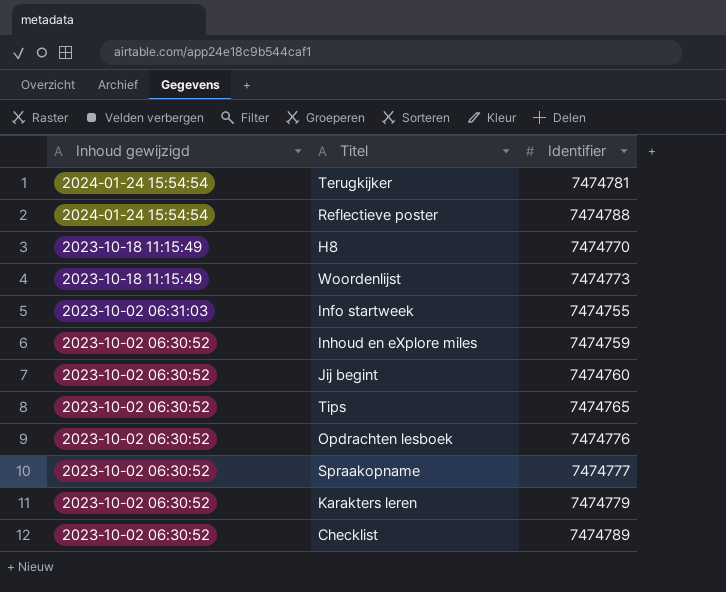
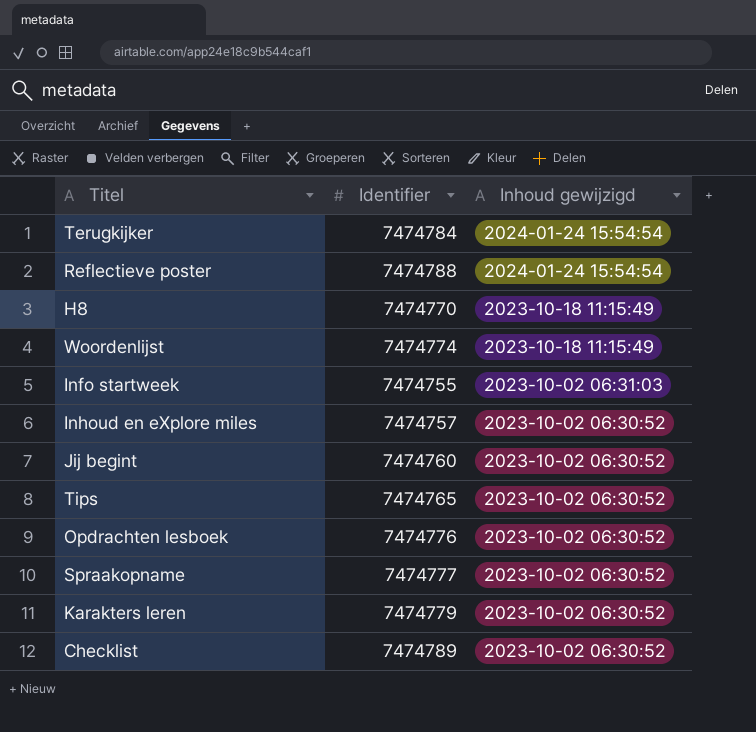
column Inhoud gewijzigd | position: 1 -> 3
Terugkijker | Identifier: 7474781 -> 7474784
Woordenlijst | Identifier: 7474773 -> 7474774
Inhoud en eXplore miles | Identifier: 7474759 -> 7474757

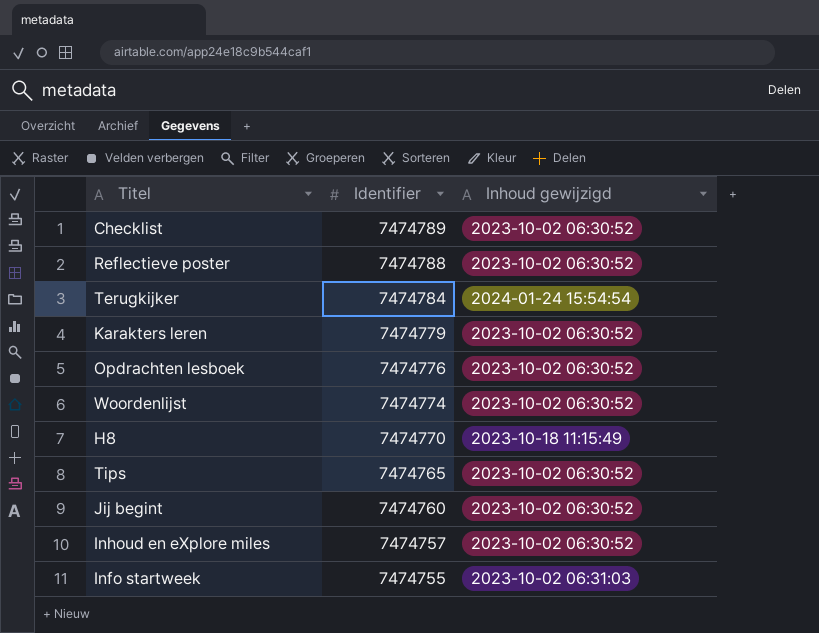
row order: Inhoud gewijzigd descending -> Identifier descending
row Spraakopname: 7474777 | 2023-10-02 06:30:52 -> none
Reflectieve poster | Inhoud gewijzigd: 2024-01-24 15:54:54 -> 2023-10-02 06:30:52
Woordenlijst | Inhoud gewijzigd: 2023-10-18 11:15:49 -> 2023-10-02 06:30:52

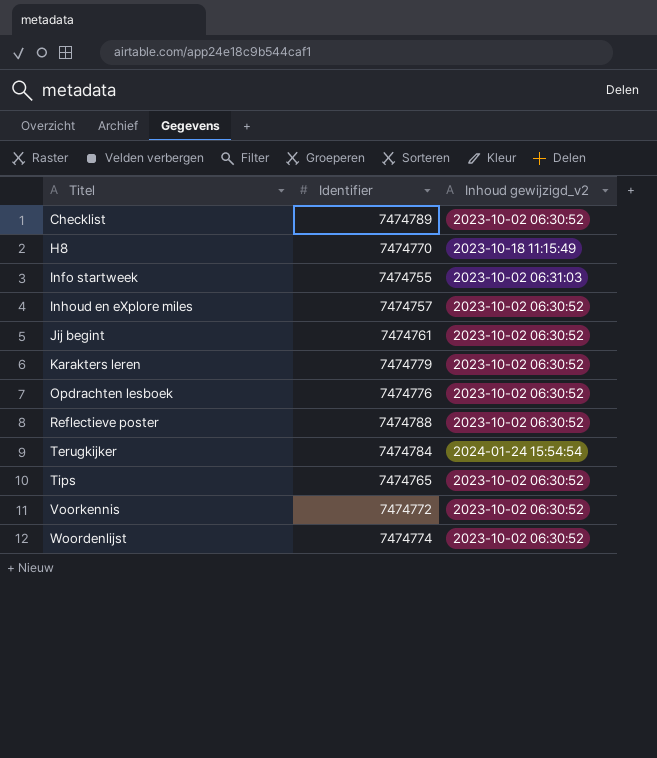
row order: Identifier descending -> Titel ascending
column name: Inhoud gewijzigd -> Inhoud gewijzigd_v2
Jij begint | Identifier: 7474760 -> 7474761
row Voorkennis: none -> 7474772 | 2023-10-02 06:30:52

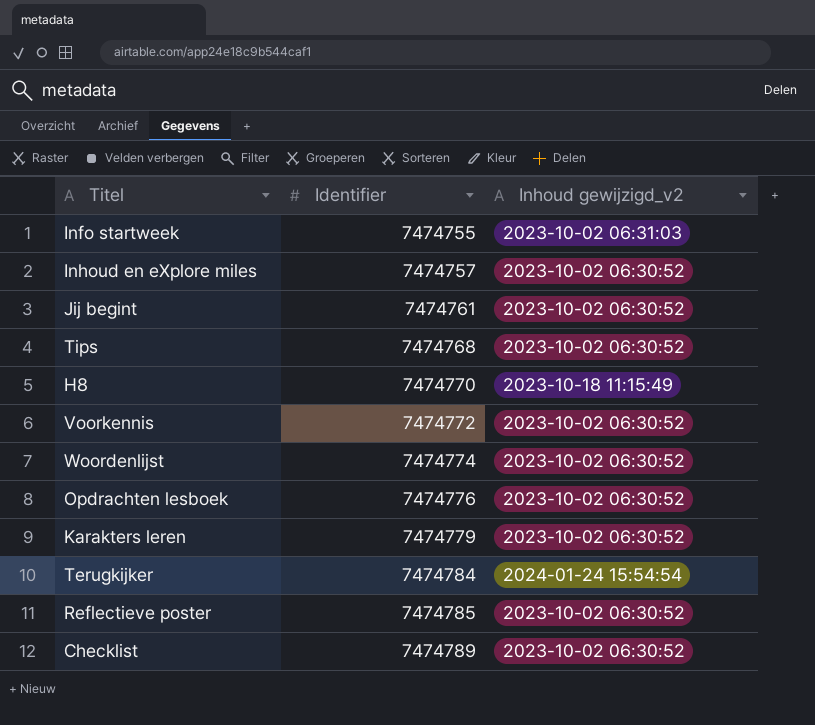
row order: Titel ascending -> Identifier ascending
Tips | Identifier: 7474765 -> 7474768
Reflectieve poster | Identifier: 7474788 -> 7474785

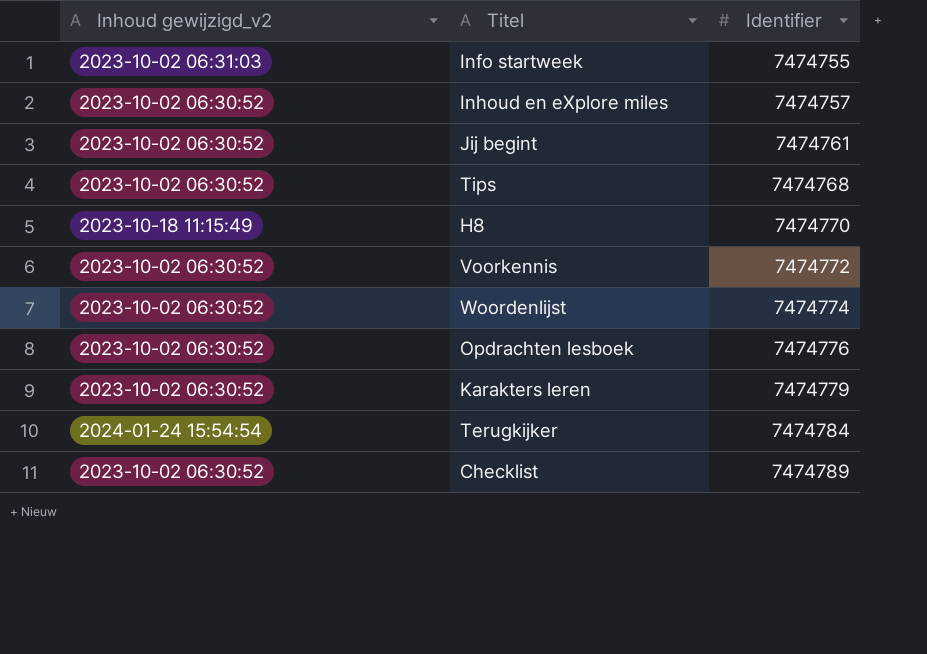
column Inhoud gewijzigd_v2 | position: 3 -> 1
row Reflectieve poster: 7474785 | 2023-10-02 06:30:52 -> none

